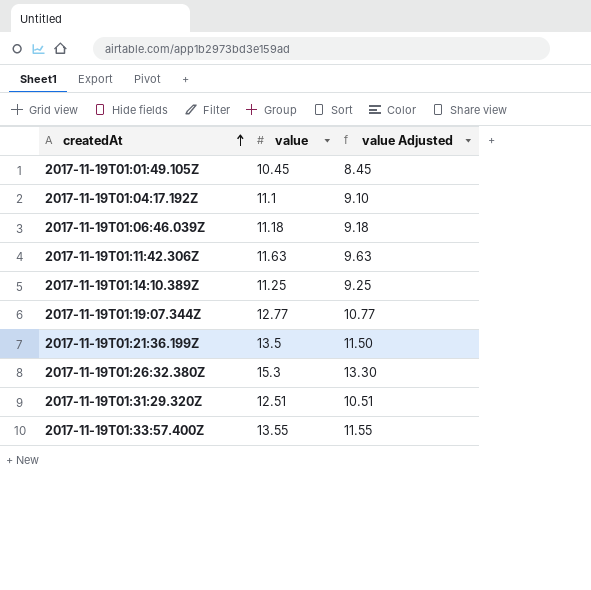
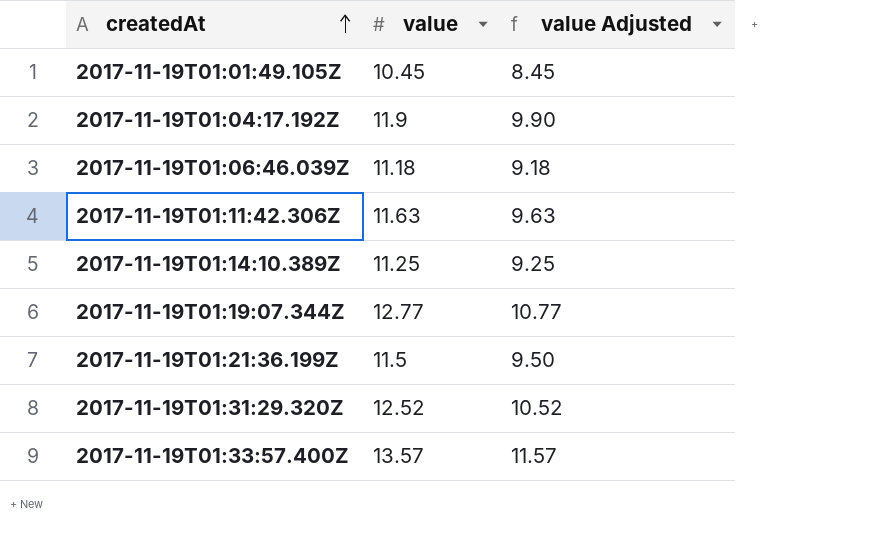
row 2017-11-19T01:26:32.380Z: 15.3 | 13.30 -> none
2017-11-19T01:04:17.192Z | value: 11.1 -> 11.9
2017-11-19T01:04:17.192Z | value Adjusted: 9.10 -> 9.90
2017-11-19T01:21:36.199Z | value: 13.5 -> 11.5
2017-11-19T01:21:36.199Z | value Adjusted: 11.50 -> 9.50
2017-11-19T01:31:29.320Z | value: 12.51 -> 12.52
2017-11-19T01:31:29.320Z | value Adjusted: 10.51 -> 10.52
2017-11-19T01:33:57.400Z | value: 13.55 -> 13.57
2017-11-19T01:33:57.400Z | value Adjusted: 11.55 -> 11.57

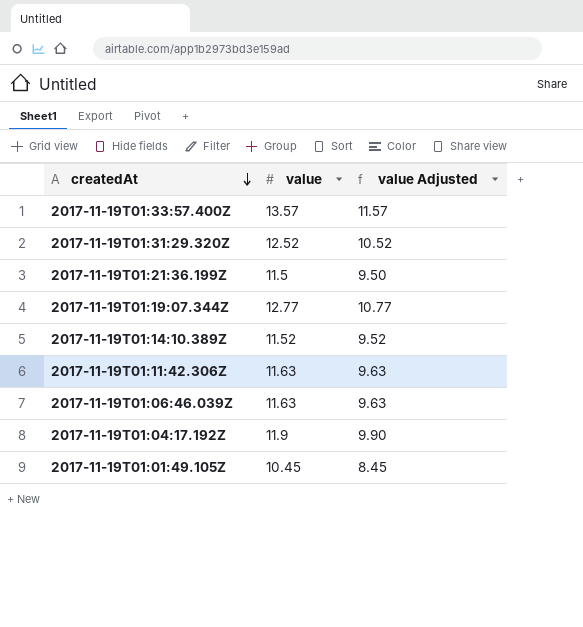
row order: createdAt ascending -> createdAt descending
2017-11-19T01:14:10.389Z | value: 11.25 -> 11.52
2017-11-19T01:14:10.389Z | value Adjusted: 9.25 -> 9.52
2017-11-19T01:06:46.039Z | value: 11.18 -> 11.63
2017-11-19T01:06:46.039Z | value Adjusted: 9.18 -> 9.63

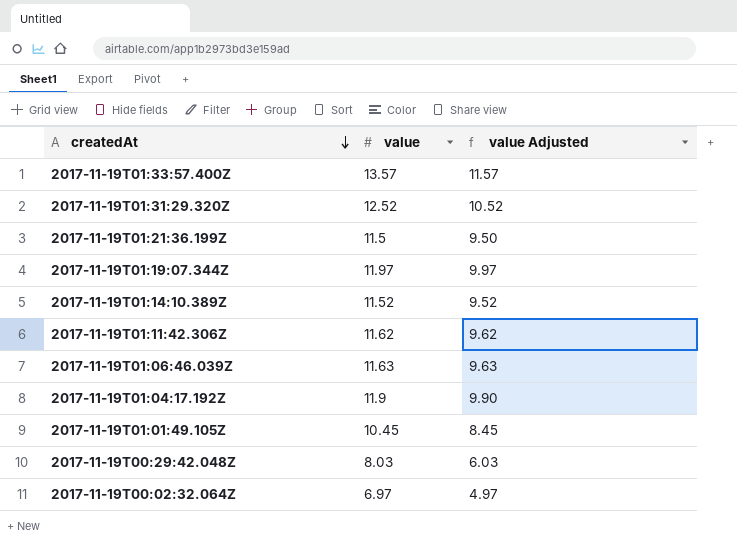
2017-11-19T01:19:07.344Z | value: 12.77 -> 11.97
2017-11-19T01:19:07.344Z | value Adjusted: 10.77 -> 9.97
2017-11-19T01:11:42.306Z | value: 11.63 -> 11.62
2017-11-19T01:11:42.306Z | value Adjusted: 9.63 -> 9.62
row 2017-11-19T00:29:42.048Z: none -> 8.03 | 6.03
row 2017-11-19T00:02:32.064Z: none -> 6.97 | 4.97

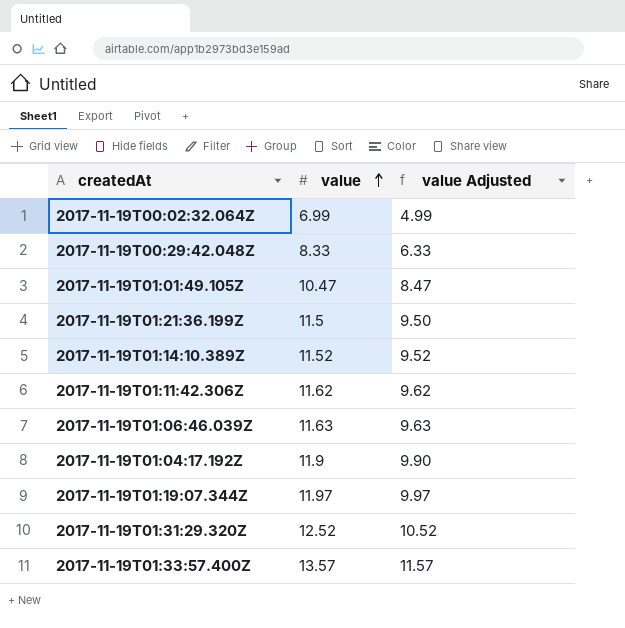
row order: createdAt descending -> value ascending
2017-11-19T00:02:32.064Z | value: 6.97 -> 6.99
2017-11-19T00:02:32.064Z | value Adjusted: 4.97 -> 4.99
2017-11-19T00:29:42.048Z | value: 8.03 -> 8.33
2017-11-19T00:29:42.048Z | value Adjusted: 6.03 -> 6.33
2017-11-19T01:01:49.105Z | value: 10.45 -> 10.47
2017-11-19T01:01:49.105Z | value Adjusted: 8.45 -> 8.47

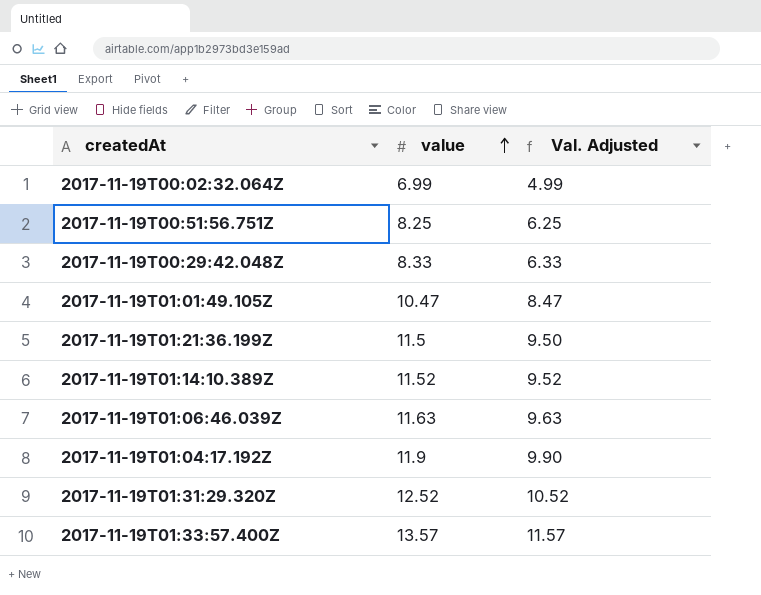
column name: value Adjusted -> Val. Adjusted
row 2017-11-19T01:11:42.306Z: 11.62 | 9.62 -> none
row 2017-11-19T01:19:07.344Z: 11.97 | 9.97 -> none
row 2017-11-19T00:51:56.751Z: none -> 8.25 | 6.25

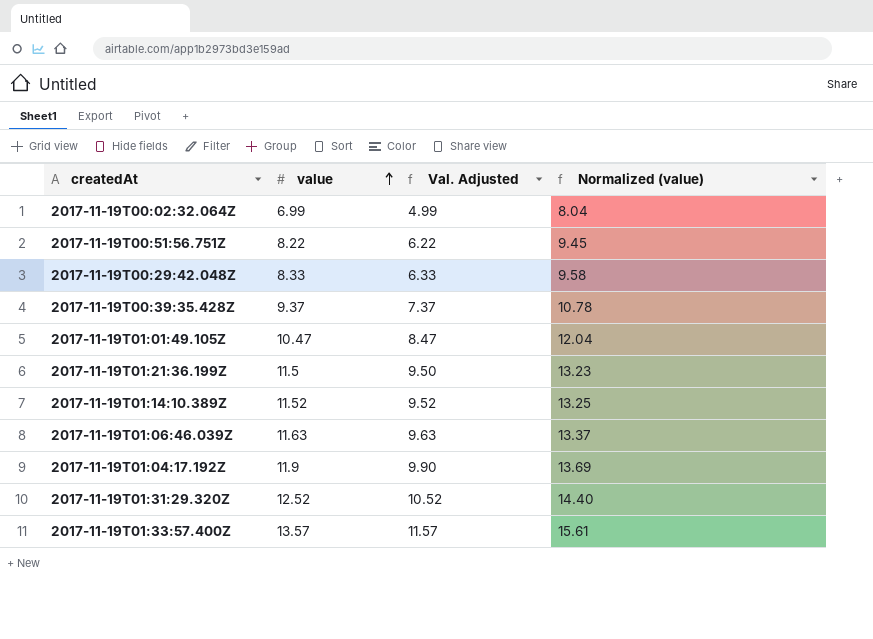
column Normalized (value) | formula: none -> [value] * 1.15
2017-11-19T00:51:56.751Z | value: 8.25 -> 8.22
2017-11-19T00:51:56.751Z | Val. Adjusted: 6.25 -> 6.22
row 2017-11-19T00:39:35.428Z: none -> 9.37 | 7.37 | 10.78

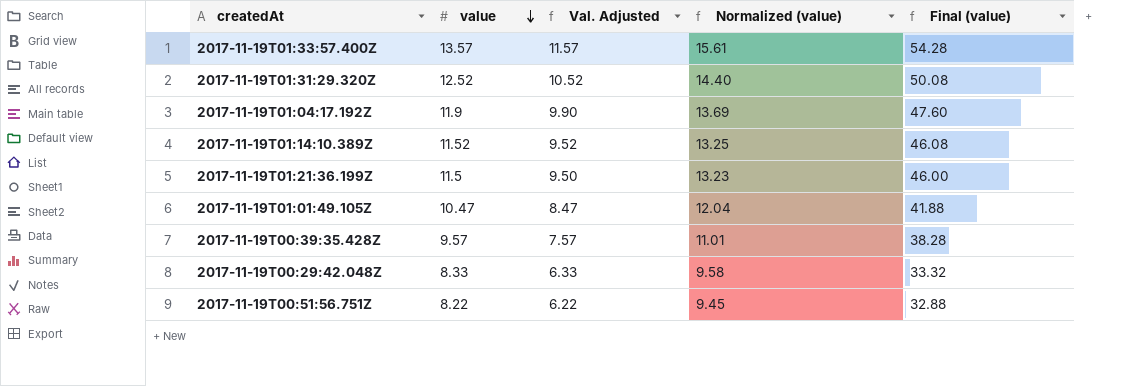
row order: value ascending -> value descending
column Final (value) | formula: none -> [value] * 4
row 2017-11-19T00:02:32.064Z: 6.99 | 4.99 | 8.04 -> none
row 2017-11-19T01:06:46.039Z: 11.63 | 9.63 | 13.37 -> none
2017-11-19T00:39:35.428Z | value: 9.37 -> 9.57
2017-11-19T00:39:35.428Z | Val. Adjusted: 7.37 -> 7.57
2017-11-19T00:39:35.428Z | Normalized (value): 10.78 -> 11.01

